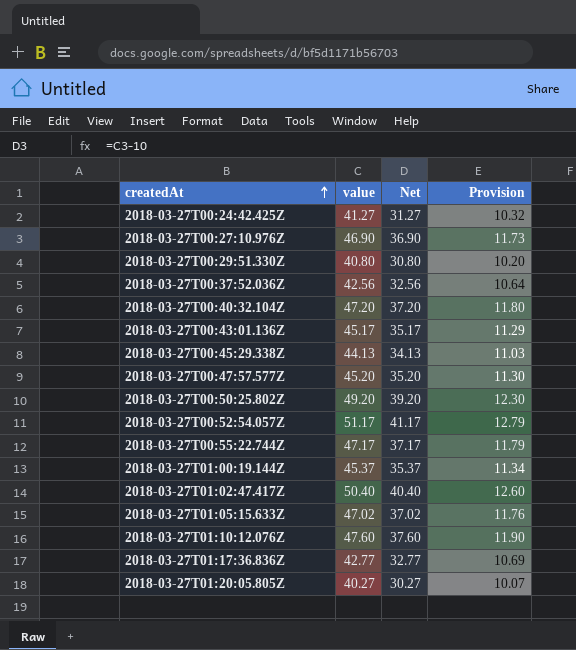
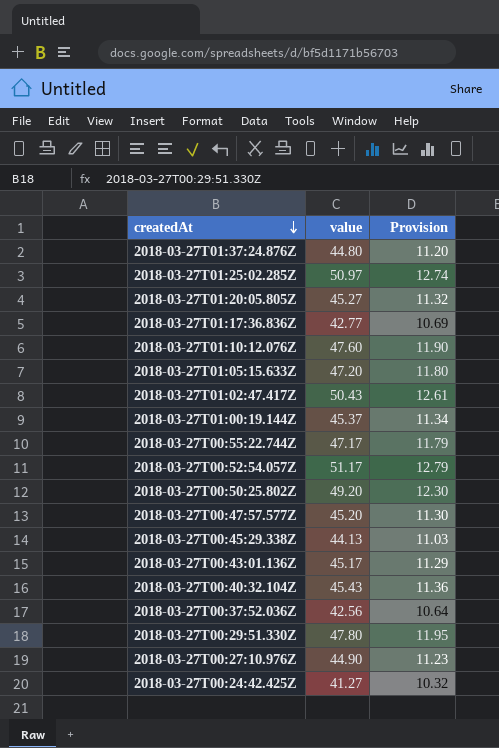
row order: createdAt ascending -> createdAt descending
column Net | formula: [value] - 10 -> none
row 2018-03-27T01:37:24.876Z: none -> 44.80 | 11.20
row 2018-03-27T01:25:02.285Z: none -> 50.97 | 12.74
2018-03-27T01:20:05.805Z | value: 40.27 -> 45.27
2018-03-27T01:20:05.805Z | Provision: 10.07 -> 11.32
2018-03-27T01:05:15.633Z | value: 47.02 -> 47.20
2018-03-27T01:05:15.633Z | Provision: 11.76 -> 11.80
2018-03-27T01:02:47.417Z | value: 50.40 -> 50.43
2018-03-27T01:02:47.417Z | Provision: 12.60 -> 12.61
2018-03-27T00:40:32.104Z | value: 47.20 -> 45.43
2018-03-27T00:40:32.104Z | Provision: 11.80 -> 11.36
2018-03-27T00:29:51.330Z | value: 40.80 -> 47.80
2018-03-27T00:29:51.330Z | Provision: 10.20 -> 11.95
2018-03-27T00:27:10.976Z | value: 46.90 -> 44.90
2018-03-27T00:27:10.976Z | Provision: 11.73 -> 11.23

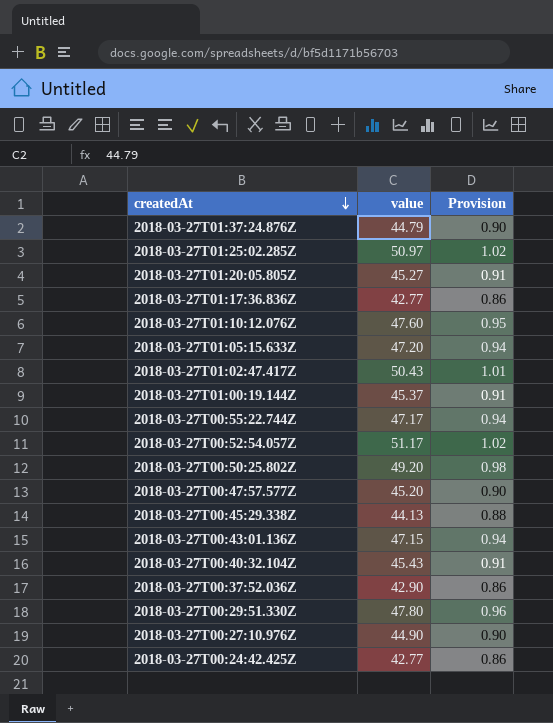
column Provision | formula: [value] * 0.25 -> [value] * 0.02
2018-03-27T01:37:24.876Z | value: 44.80 -> 44.79
2018-03-27T00:43:01.136Z | value: 45.17 -> 47.15
2018-03-27T00:37:52.036Z | value: 42.56 -> 42.90
2018-03-27T00:24:42.425Z | value: 41.27 -> 42.77

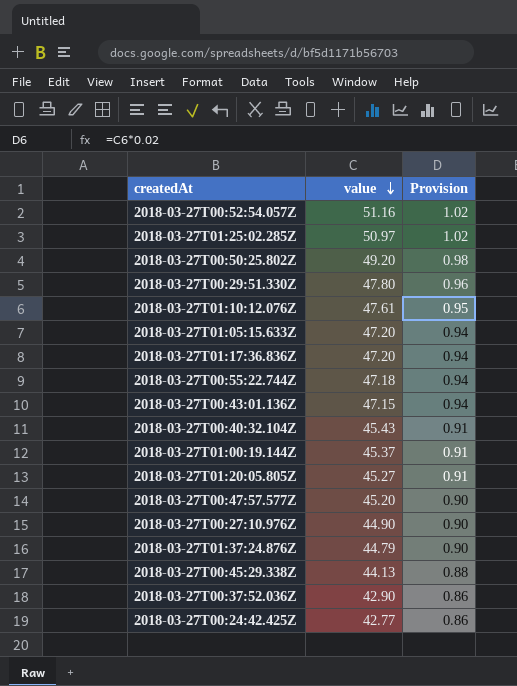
row order: createdAt descending -> value descending
row 2018-03-27T01:02:47.417Z: 50.43 | 1.01 -> none
2018-03-27T00:52:54.057Z | value: 51.17 -> 51.16
2018-03-27T01:10:12.076Z | value: 47.60 -> 47.61
2018-03-27T01:17:36.836Z | value: 42.77 -> 47.20
2018-03-27T01:17:36.836Z | Provision: 0.86 -> 0.94
2018-03-27T00:55:22.744Z | value: 47.17 -> 47.18

